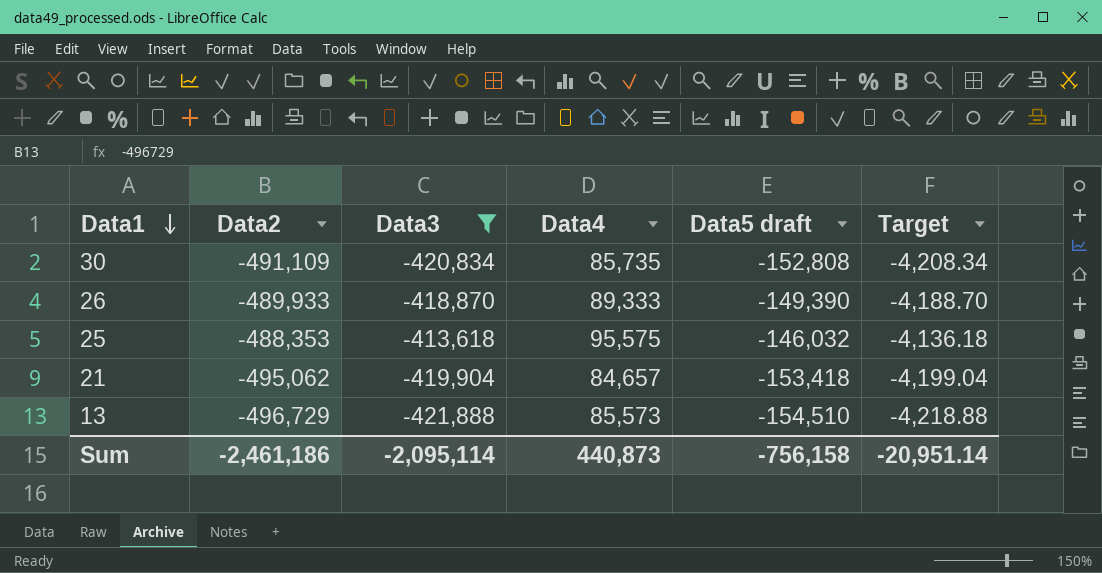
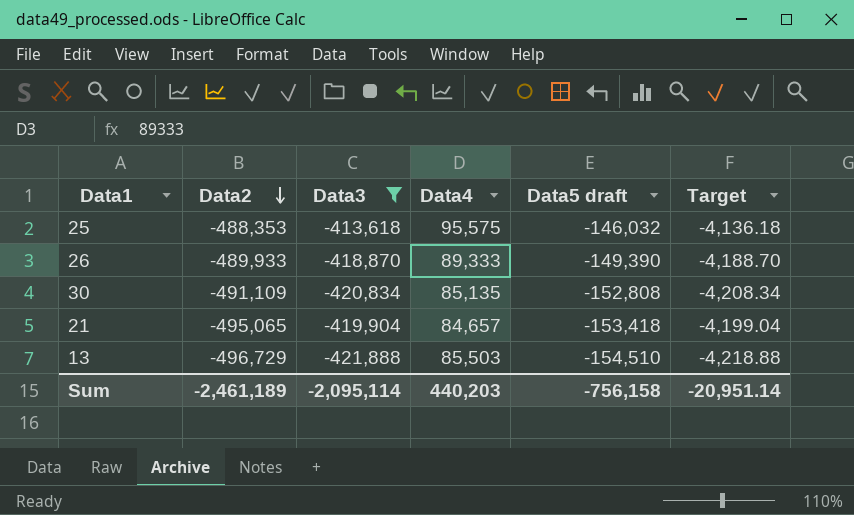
row order: Data1 descending -> Data2 descending
30 | Data4: 85,735 -> 85,135
21 | Data2: -495,062 -> -495,065
13 | Data4: 85,573 -> 85,503
Sum | Data2: -2,461,186 -> -2,461,189
Sum | Data4: 440,873 -> 440,203

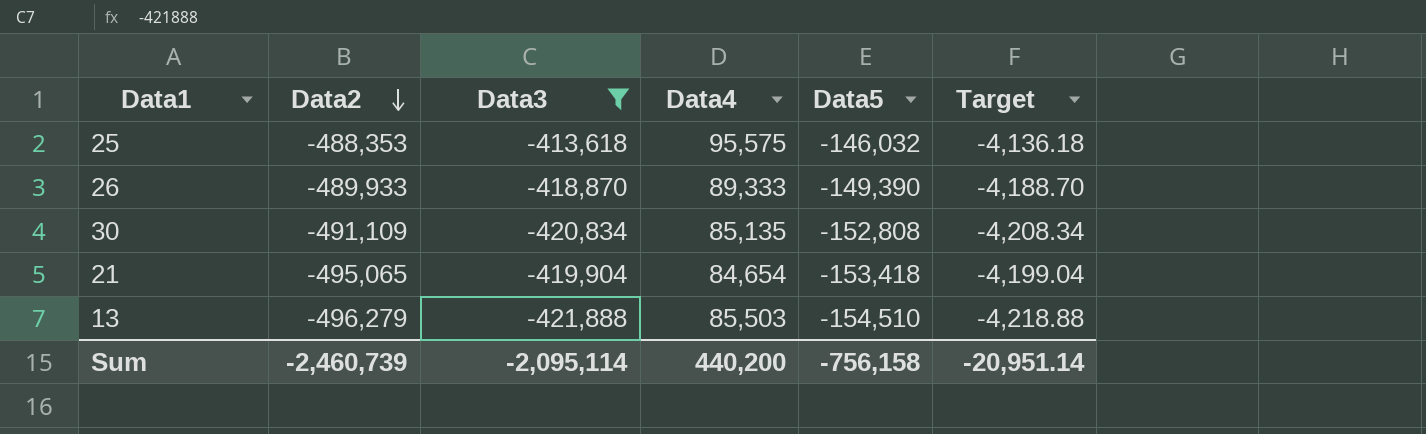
column name: Data5 draft -> Data5
21 | Data4: 84,657 -> 84,654
13 | Data2: -496,729 -> -496,279
Sum | Data2: -2,461,189 -> -2,460,739
Sum | Data4: 440,203 -> 440,200

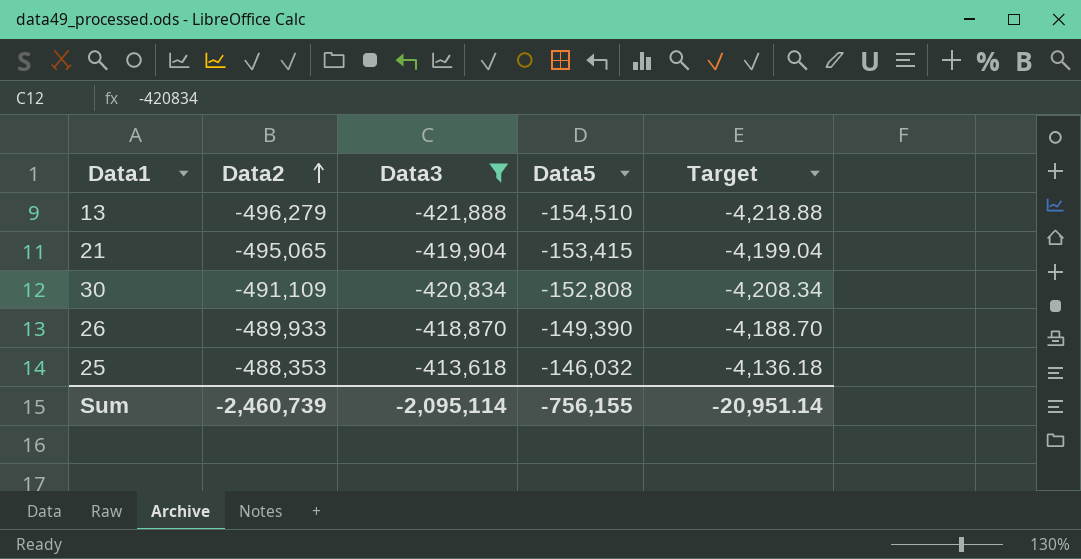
row order: Data2 descending -> Data2 ascending
column Data4 | position: 4 -> none
21 | Data5: -153,418 -> -153,415
Sum | Data5: -756,158 -> -756,155

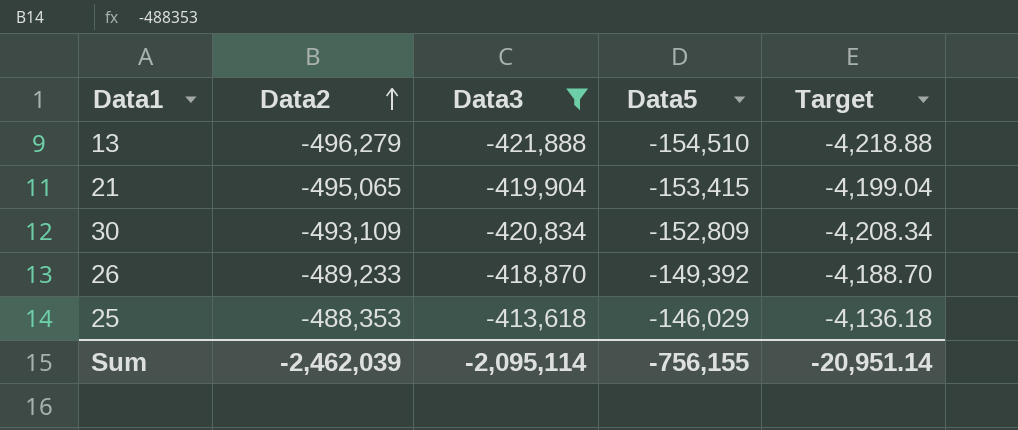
30 | Data2: -491,109 -> -493,109
30 | Data5: -152,808 -> -152,809
26 | Data2: -489,933 -> -489,233
26 | Data5: -149,390 -> -149,392
25 | Data5: -146,032 -> -146,029
Sum | Data2: -2,460,739 -> -2,462,039

